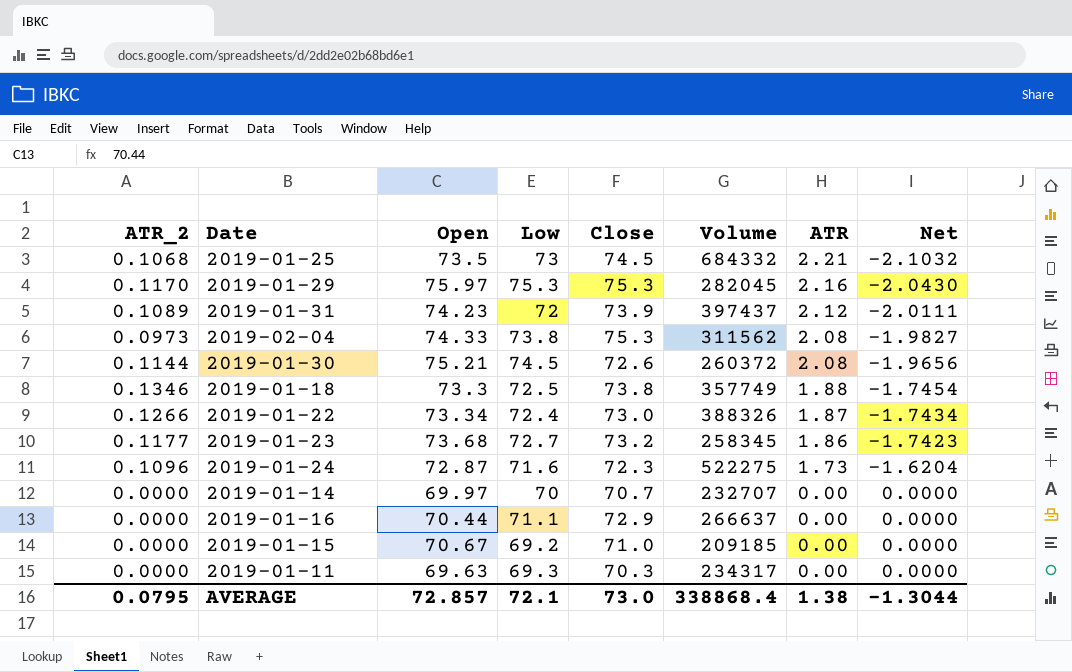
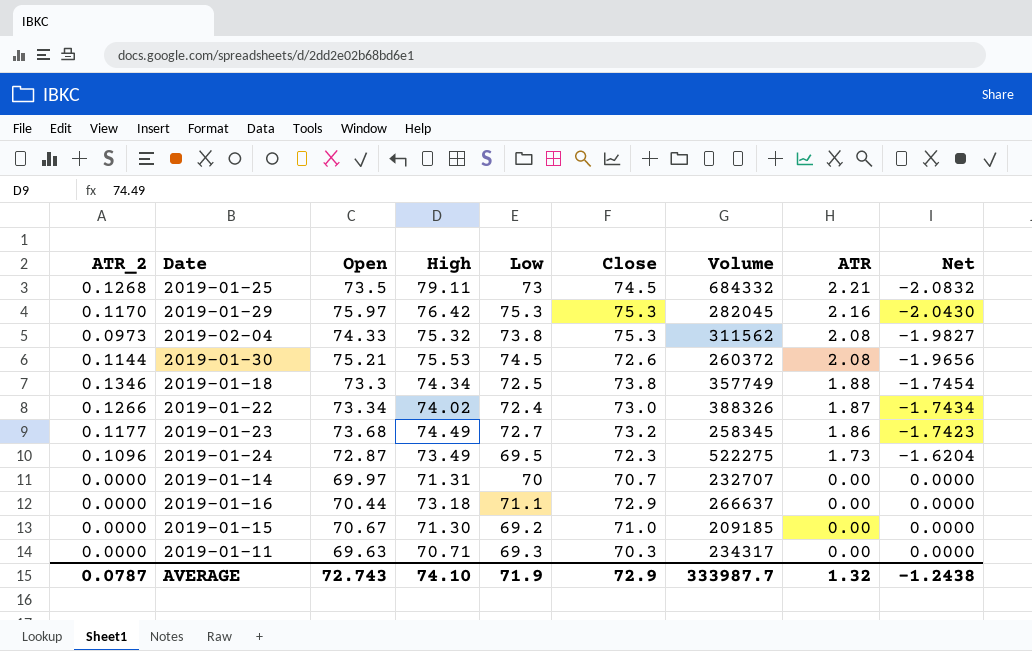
column High | position: none -> 4
row 2019-01-31: 0.1089 | 74.23 | 72 | 73.9 | 397437 | 2.12 | -2.0111 -> none
2019-01-25 | ATR_2: 0.1068 -> 0.1268
2019-01-25 | Net: -2.1032 -> -2.0832
2019-01-24 | Low: 71.6 -> 69.5
AVERAGE | ATR_2: 0.0795 -> 0.0787
AVERAGE | Open: 72.857 -> 72.743
AVERAGE | Low: 72.1 -> 71.9
AVERAGE | Close: 73.0 -> 72.9
AVERAGE | Volume: 338868.4 -> 333987.7
AVERAGE | ATR: 1.38 -> 1.32
AVERAGE | Net: -1.3044 -> -1.2438

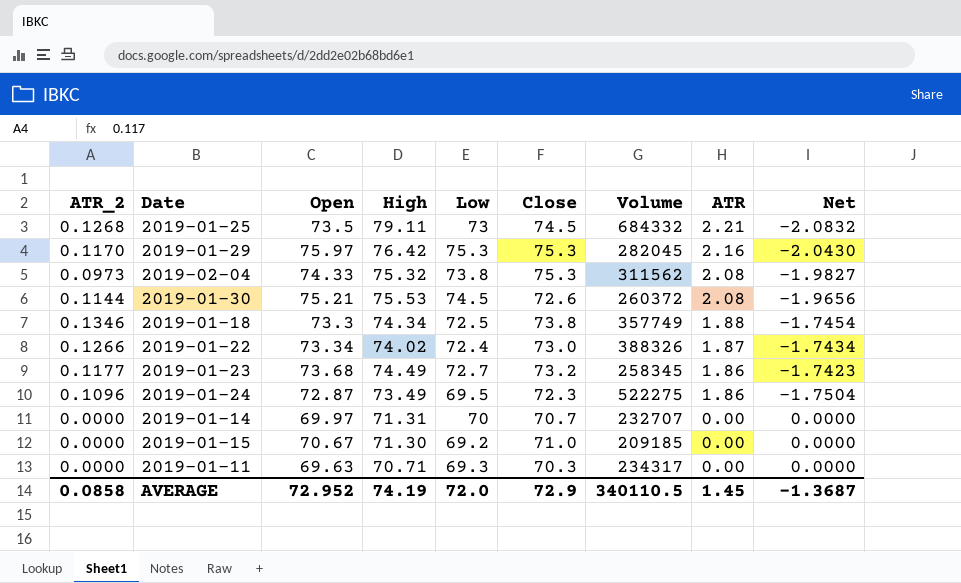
row 2019-01-16: 0.0000 | 70.44 | 73.18 | 71.1 | 72.9 | 266637 | 0.00 | 0.0000 -> none
2019-01-24 | ATR: 1.73 -> 1.86
2019-01-24 | Net: -1.6204 -> -1.7504
AVERAGE | ATR_2: 0.0787 -> 0.0858
AVERAGE | Open: 72.743 -> 72.952
AVERAGE | High: 74.10 -> 74.19
AVERAGE | Low: 71.9 -> 72.0
AVERAGE | Volume: 333987.7 -> 340110.5
AVERAGE | ATR: 1.32 -> 1.45
AVERAGE | Net: -1.2438 -> -1.3687

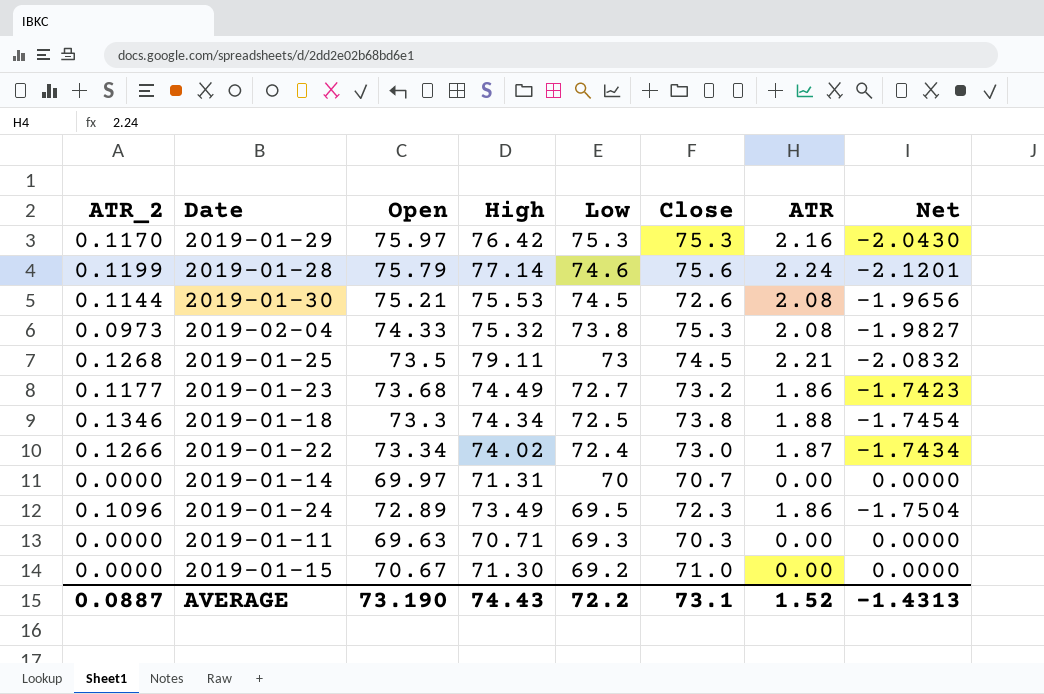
row order: ATR descending -> Low descending
column Volume | position: 7 -> none
row 2019-01-28: none -> 0.1199 | 75.79 | 77.14 | 74.6 | 75.6 | 2.24 | -2.1201
2019-01-24 | Open: 72.87 -> 72.89
AVERAGE | ATR_2: 0.0858 -> 0.0887
AVERAGE | Open: 72.952 -> 73.190
AVERAGE | High: 74.19 -> 74.43
AVERAGE | Low: 72.0 -> 72.2
AVERAGE | Close: 72.9 -> 73.1
AVERAGE | ATR: 1.45 -> 1.52
AVERAGE | Net: -1.3687 -> -1.4313

